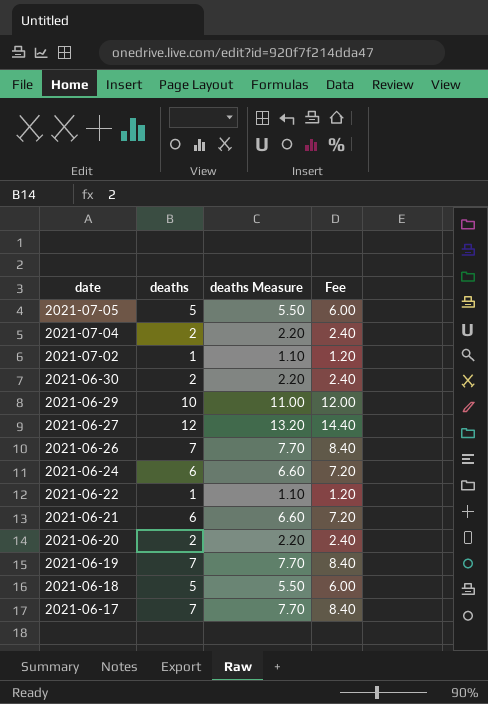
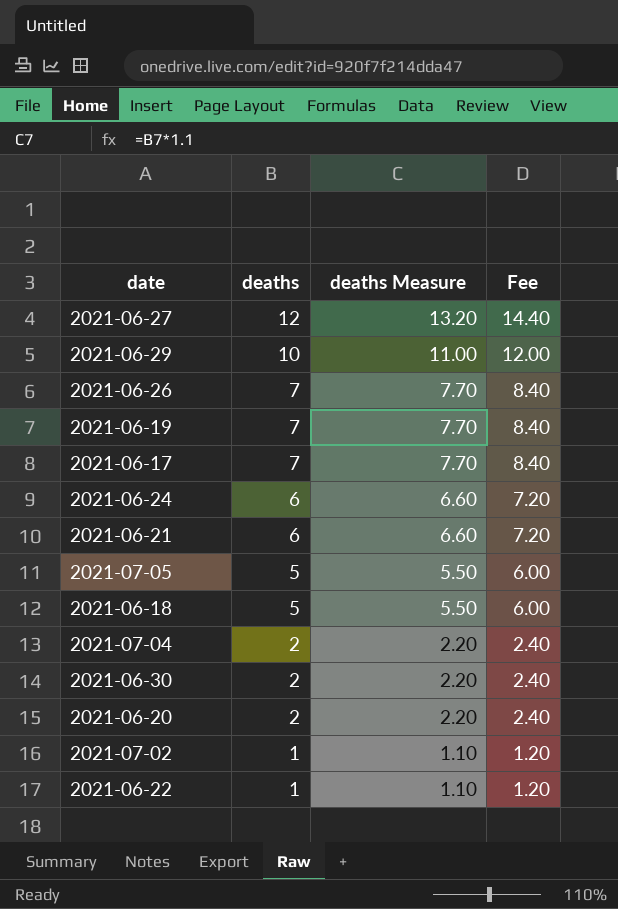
row order: date descending -> deaths descending

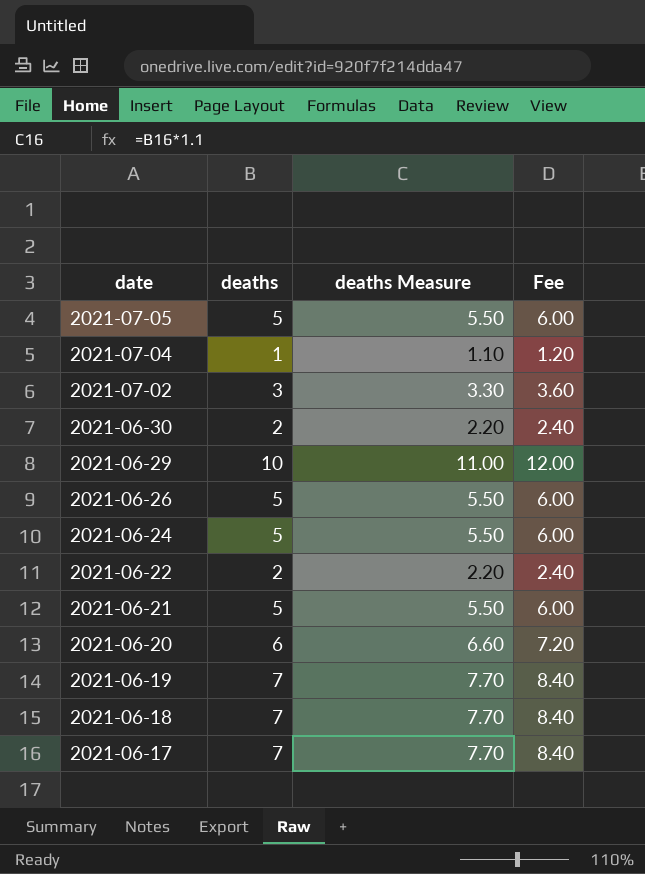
row order: deaths descending -> date descending
row 2021-06-27: 12 | 13.20 | 14.40 -> none
2021-07-04 | deaths: 2 -> 1
2021-07-04 | deaths Measure: 2.20 -> 1.10
2021-07-04 | Fee: 2.40 -> 1.20
2021-07-02 | deaths: 1 -> 3
2021-07-02 | deaths Measure: 1.10 -> 3.30
2021-07-02 | Fee: 1.20 -> 3.60
2021-06-26 | deaths: 7 -> 5
2021-06-26 | deaths Measure: 7.70 -> 5.50
2021-06-26 | Fee: 8.40 -> 6.00
2021-06-24 | deaths: 6 -> 5
2021-06-24 | deaths Measure: 6.60 -> 5.50
2021-06-24 | Fee: 7.20 -> 6.00
2021-06-22 | deaths: 1 -> 2
2021-06-22 | deaths Measure: 1.10 -> 2.20
2021-06-22 | Fee: 1.20 -> 2.40
2021-06-21 | deaths: 6 -> 5
2021-06-21 | deaths Measure: 6.60 -> 5.50
2021-06-21 | Fee: 7.20 -> 6.00
2021-06-20 | deaths: 2 -> 6
2021-06-20 | deaths Measure: 2.20 -> 6.60
2021-06-20 | Fee: 2.40 -> 7.20
2021-06-18 | deaths: 5 -> 7
2021-06-18 | deaths Measure: 5.50 -> 7.70
2021-06-18 | Fee: 6.00 -> 8.40

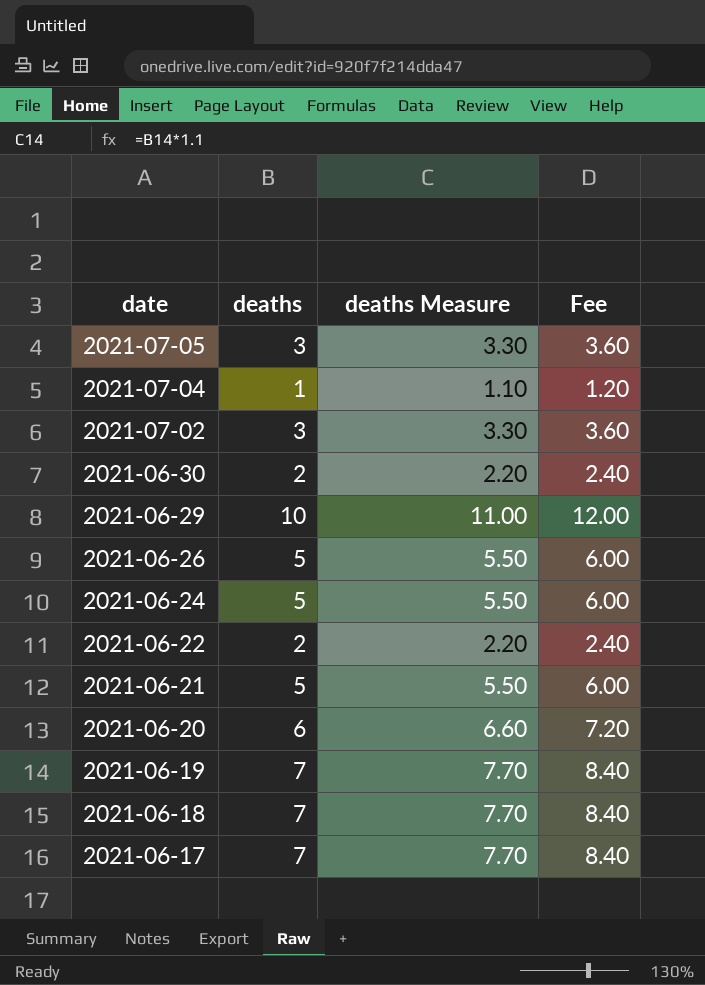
2021-07-05 | deaths: 5 -> 3
2021-07-05 | deaths Measure: 5.50 -> 3.30
2021-07-05 | Fee: 6.00 -> 3.60

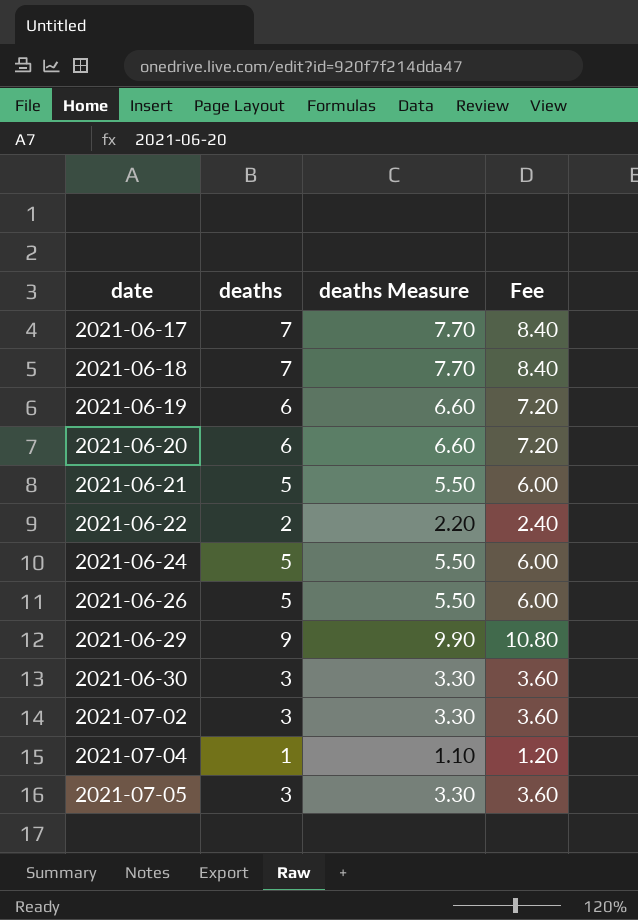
row order: date descending -> date ascending
2021-06-19 | deaths: 7 -> 6
2021-06-19 | deaths Measure: 7.70 -> 6.60
2021-06-19 | Fee: 8.40 -> 7.20
2021-06-29 | deaths: 10 -> 9
2021-06-29 | deaths Measure: 11.00 -> 9.90
2021-06-29 | Fee: 12.00 -> 10.80
2021-06-30 | deaths: 2 -> 3
2021-06-30 | deaths Measure: 2.20 -> 3.30
2021-06-30 | Fee: 2.40 -> 3.60

